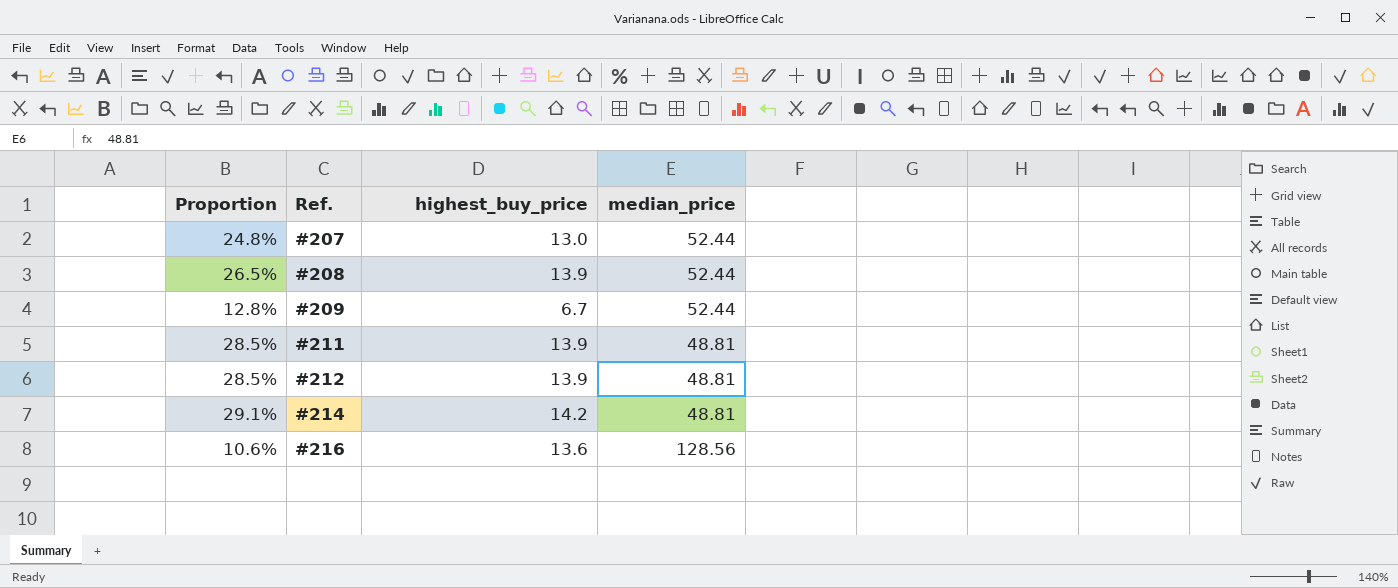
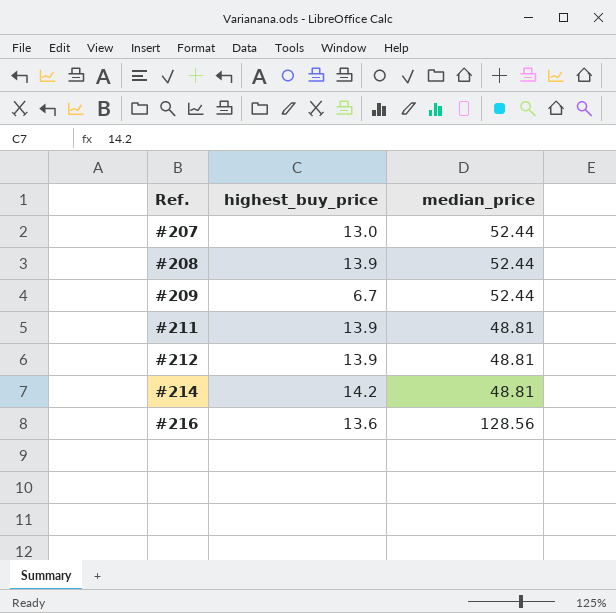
column Proportion | formula: [highest_buy_price] / [median_price] -> none

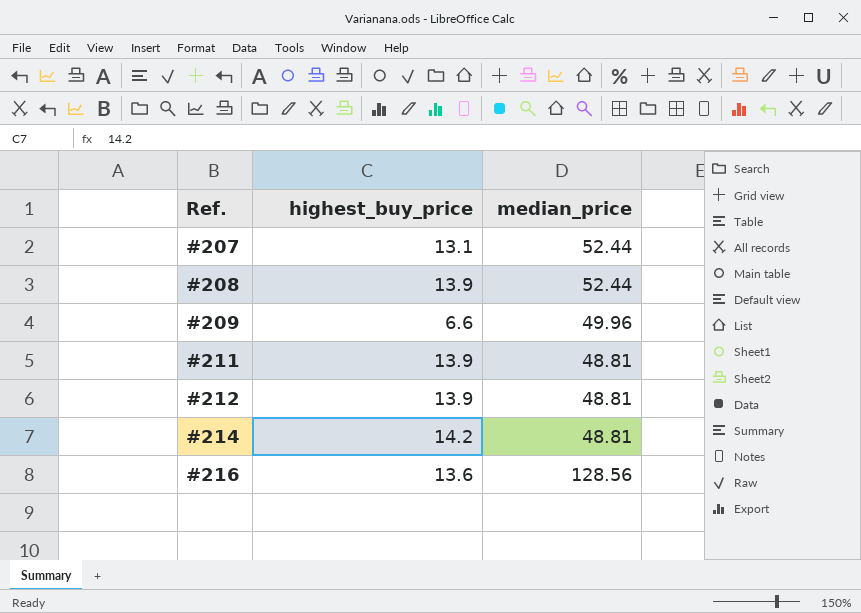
#207 | highest_buy_price: 13.0 -> 13.1
#209 | highest_buy_price: 6.7 -> 6.6
#209 | median_price: 52.44 -> 49.96

